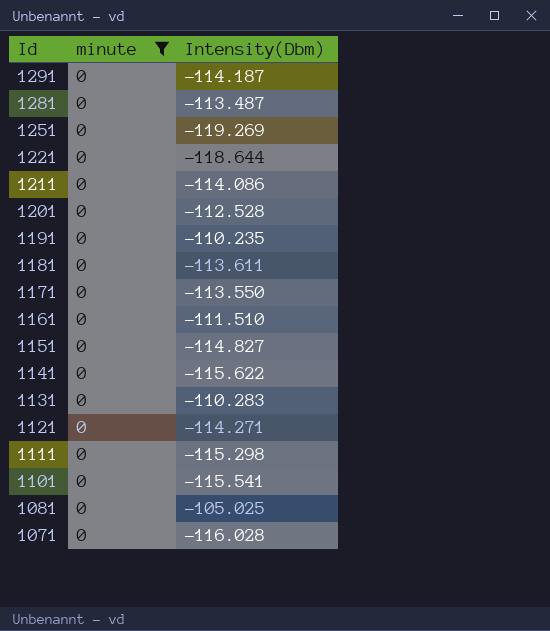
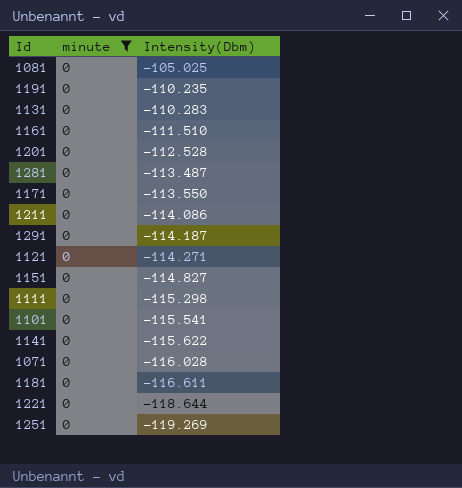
row order: Id descending -> Intensity(Dbm) descending
1181 | Intensity(Dbm): -113.611 -> -116.611

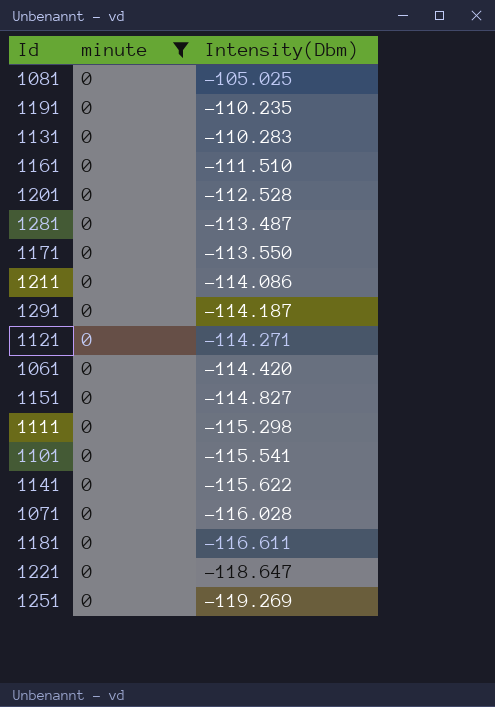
row 1061: none -> 0 | -114.420
1221 | Intensity(Dbm): -118.644 -> -118.647

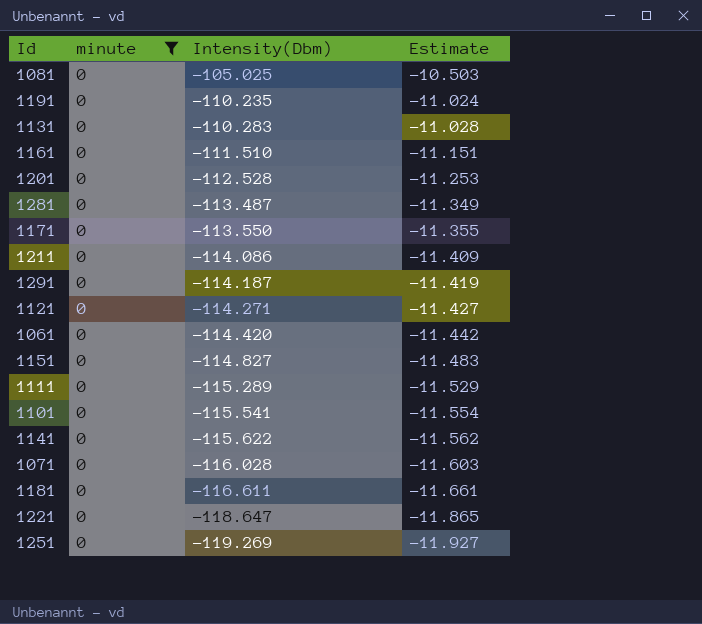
column Estimate | formula: none -> [Intensity(Dbm)] * 0.1
1111 | Intensity(Dbm): -115.298 -> -115.289

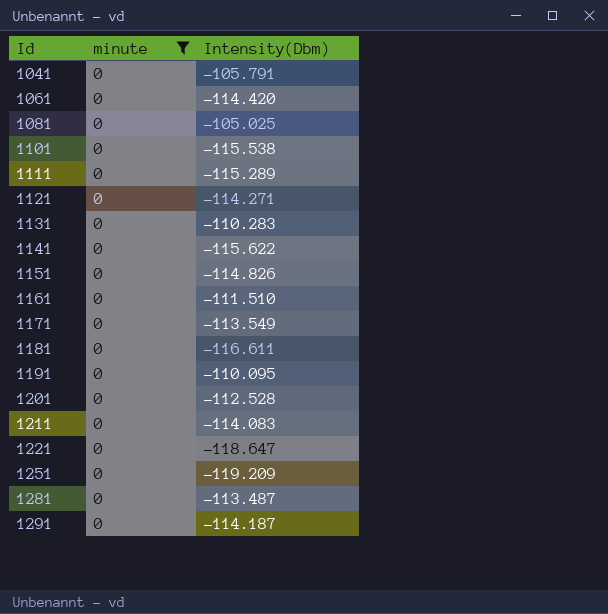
row order: Intensity(Dbm) descending -> Id ascending
column Estimate | formula: [Intensity(Dbm)] * 0.1 -> none
row 1071: 0 | -116.028 | -11.603 -> none
row 1041: none -> 0 | -105.791
1101 | Intensity(Dbm): -115.541 -> -115.538
1151 | Intensity(Dbm): -114.827 -> -114.826
1171 | Intensity(Dbm): -113.550 -> -113.549
1191 | Intensity(Dbm): -110.235 -> -110.095
1211 | Intensity(Dbm): -114.086 -> -114.083
1251 | Intensity(Dbm): -119.269 -> -119.209

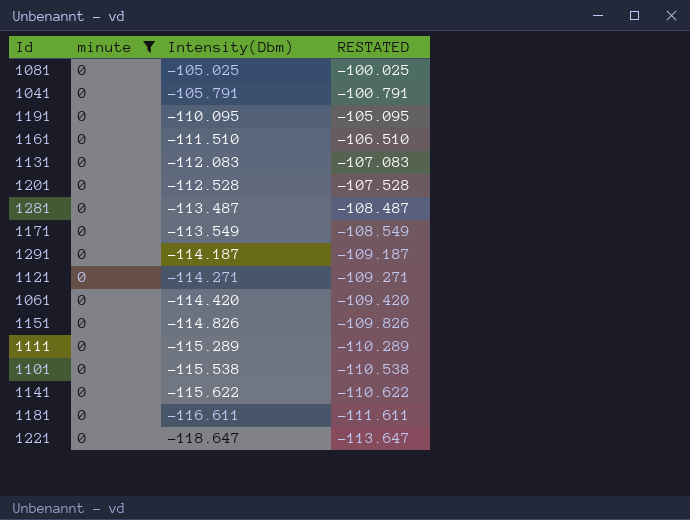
row order: Id ascending -> Intensity(Dbm) descending
column RESTATED | formula: none -> [Intensity(Dbm)] + 5
row 1211: 0 | -114.083 -> none
row 1251: 0 | -119.209 -> none
1131 | Intensity(Dbm): -110.283 -> -112.083

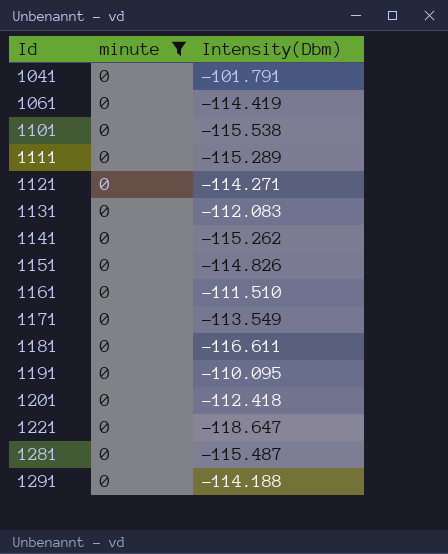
row order: Intensity(Dbm) descending -> Id ascending
column RESTATED | formula: [Intensity(Dbm)] + 5 -> none
row 1081: 0 | -105.025 | -100.025 -> none
1041 | Intensity(Dbm): -105.791 -> -101.791
1061 | Intensity(Dbm): -114.420 -> -114.419
1141 | Intensity(Dbm): -115.622 -> -115.262
1201 | Intensity(Dbm): -112.528 -> -112.418
1281 | Intensity(Dbm): -113.487 -> -115.487
1291 | Intensity(Dbm): -114.187 -> -114.188

